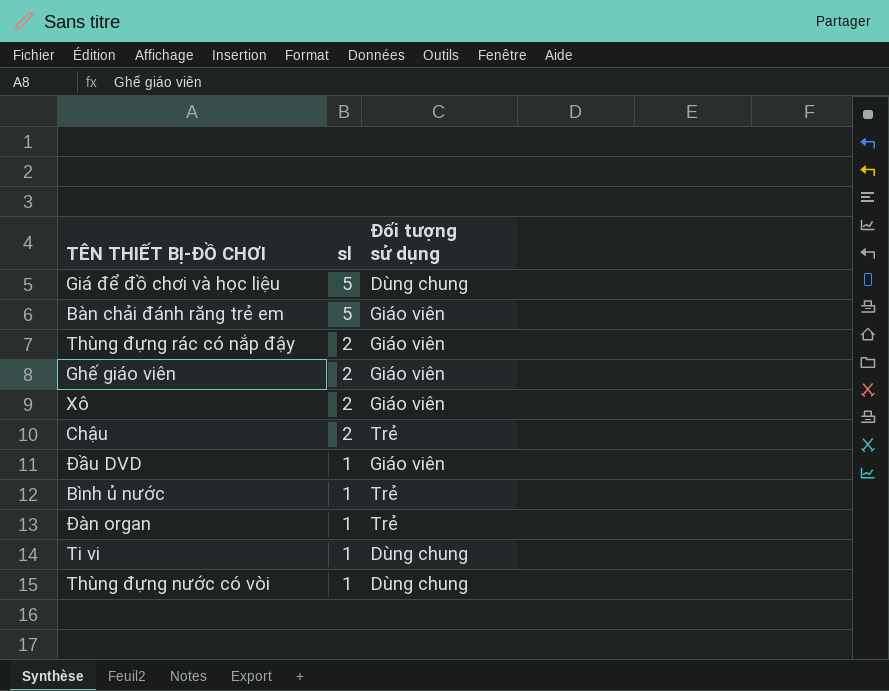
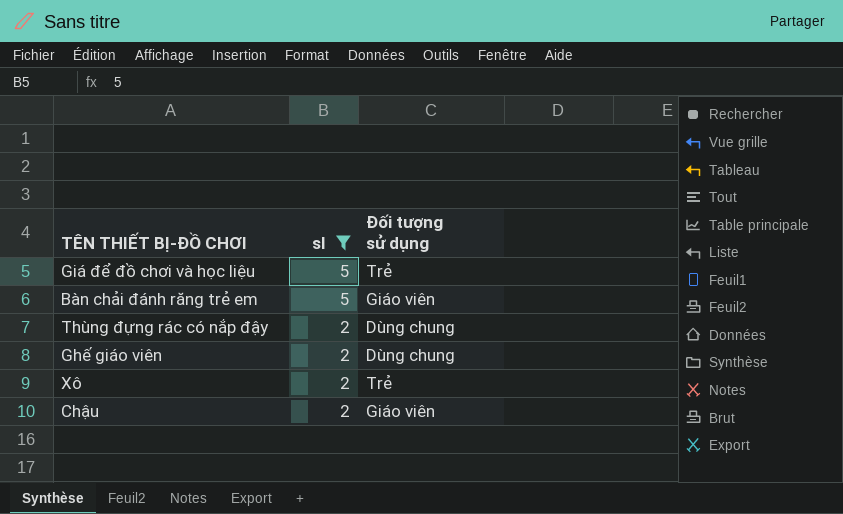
filter: none -> sl != 1
Giá để đồ chơi và học liệu | Đối tượng sử dụng: Dùng chung -> Trẻ
Thùng đựng rác có nắp đậy | Đối tượng sử dụng: Giáo viên -> Dùng chung
Ghế giáo viên | Đối tượng sử dụng: Giáo viên -> Dùng chung
Xô | Đối tượng sử dụng: Giáo viên -> Trẻ
Chậu | Đối tượng sử dụng: Trẻ -> Giáo viên

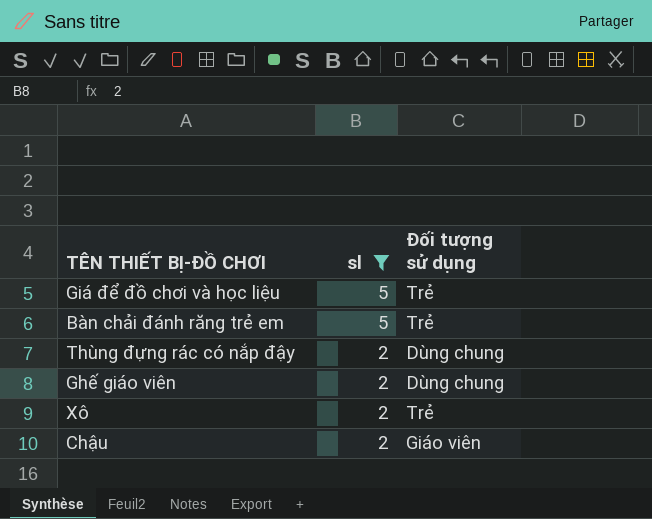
Bàn chải đánh răng trẻ em | Đối tượng sử dụng: Giáo viên -> Trẻ

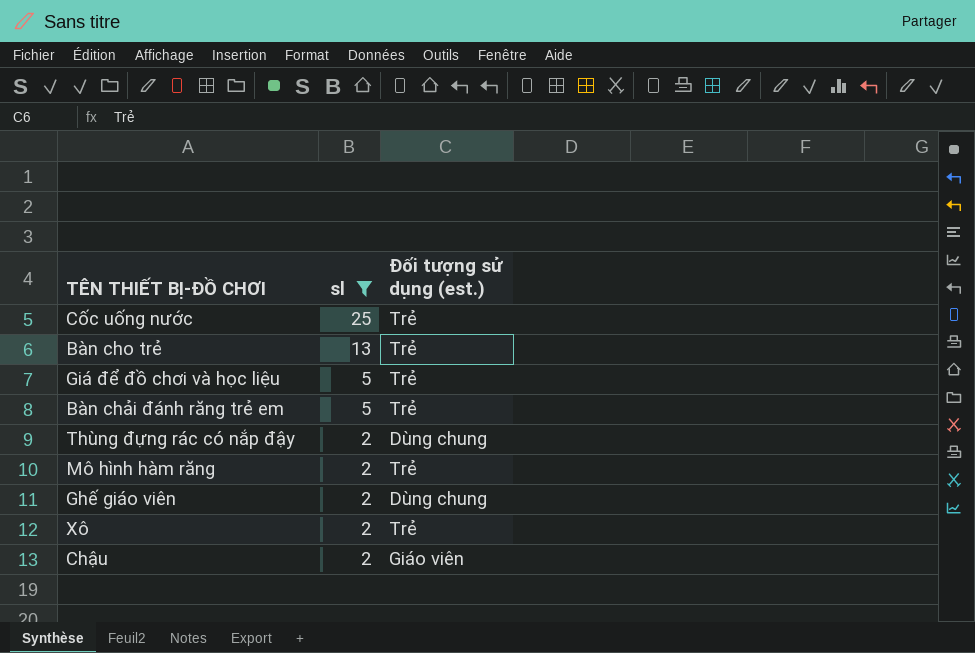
column name: Đối tượng sử dụng -> Đối tượng sử dụng (est.)
row Cốc uống nước: none -> 25 | Trẻ
row Bàn cho trẻ: none -> 13 | Trẻ
row Mô hình hàm răng: none -> 2 | Trẻ

